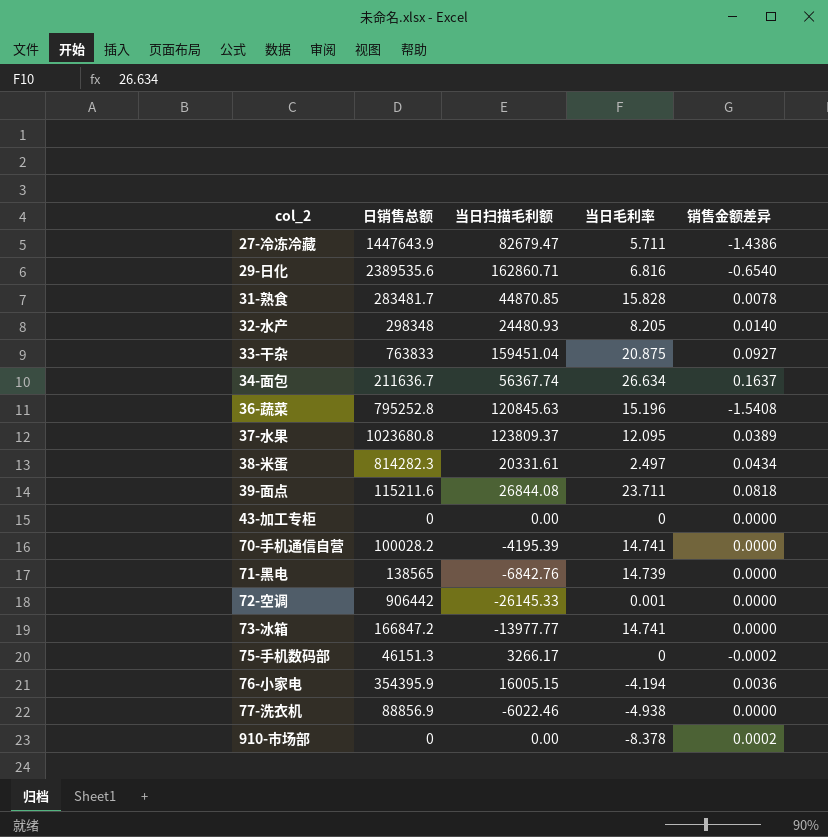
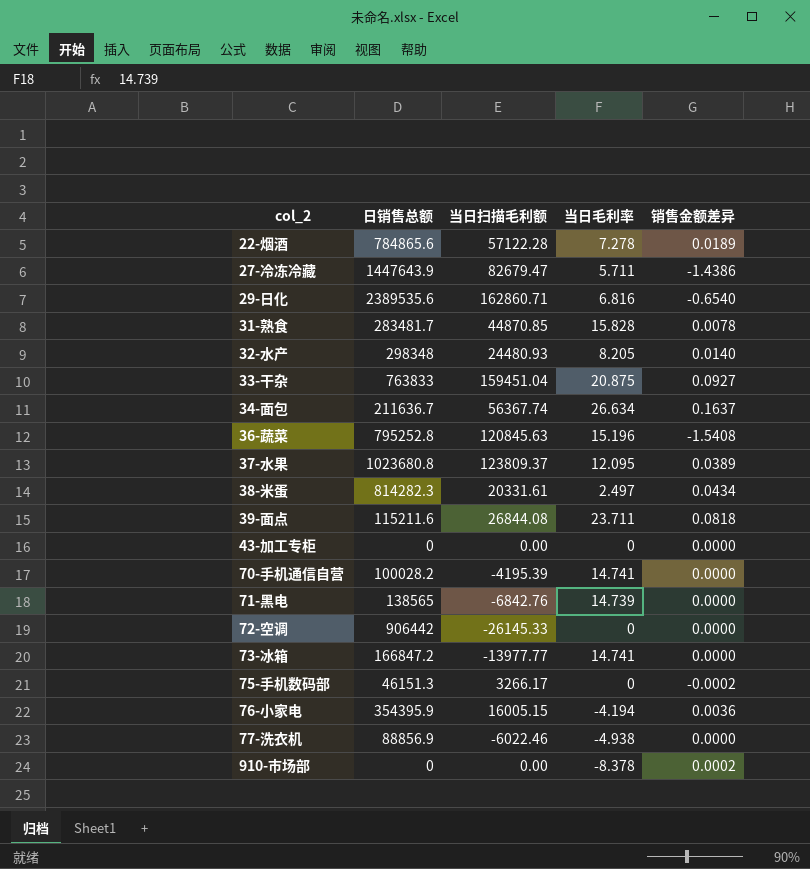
row 22-烟酒: none -> 784865.6 | 57122.28 | 7.278 | 0.0189
72-空调 | 当日毛利率: 0.001 -> 0

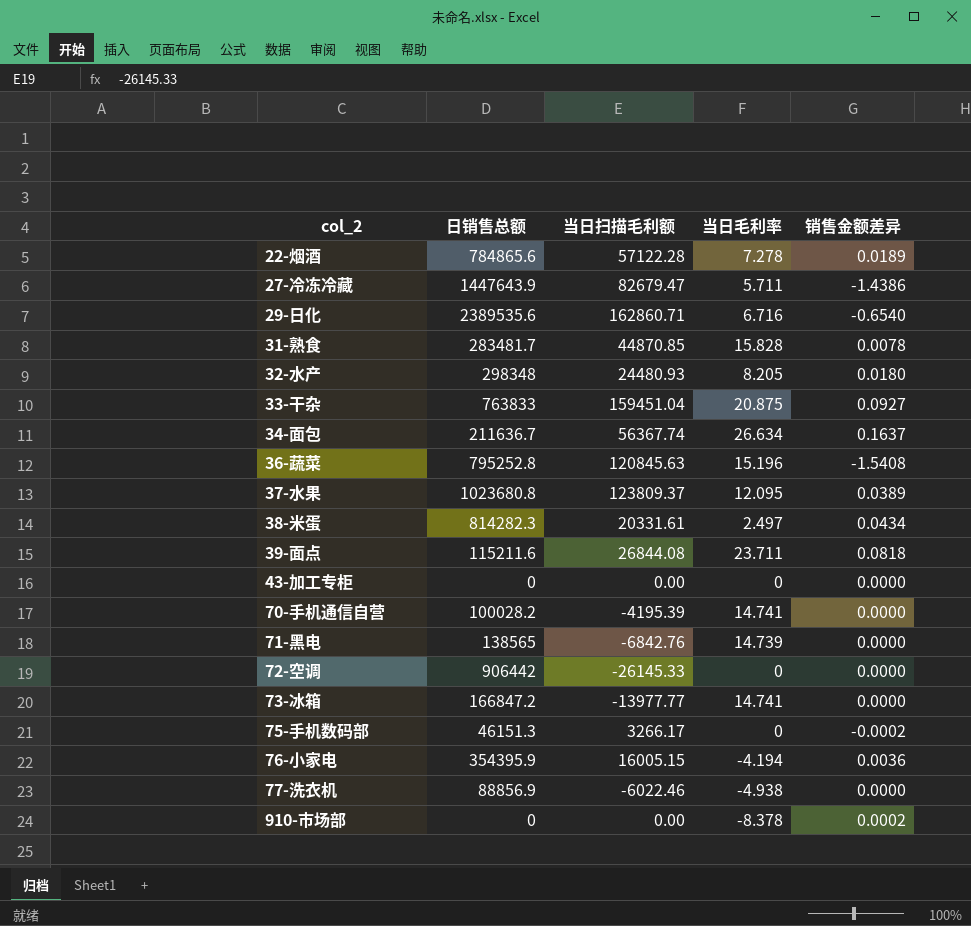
29-日化 | 当日毛利率: 6.816 -> 6.716
32-水产 | 销售金额差异: 0.0140 -> 0.0180

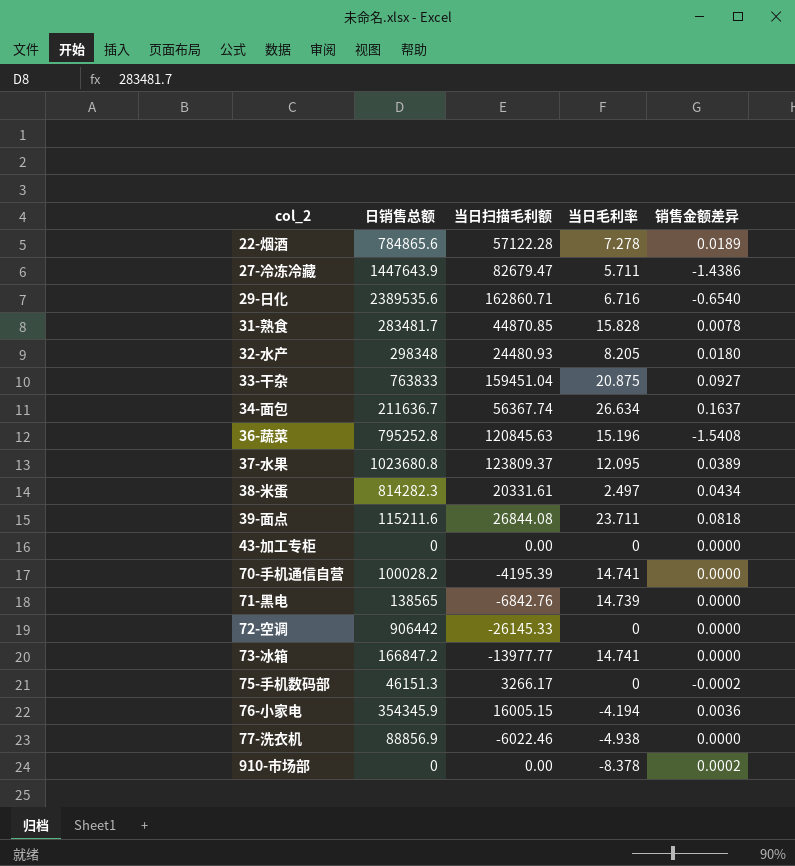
76-小家电 | 日销售总额: 354395.9 -> 354345.9

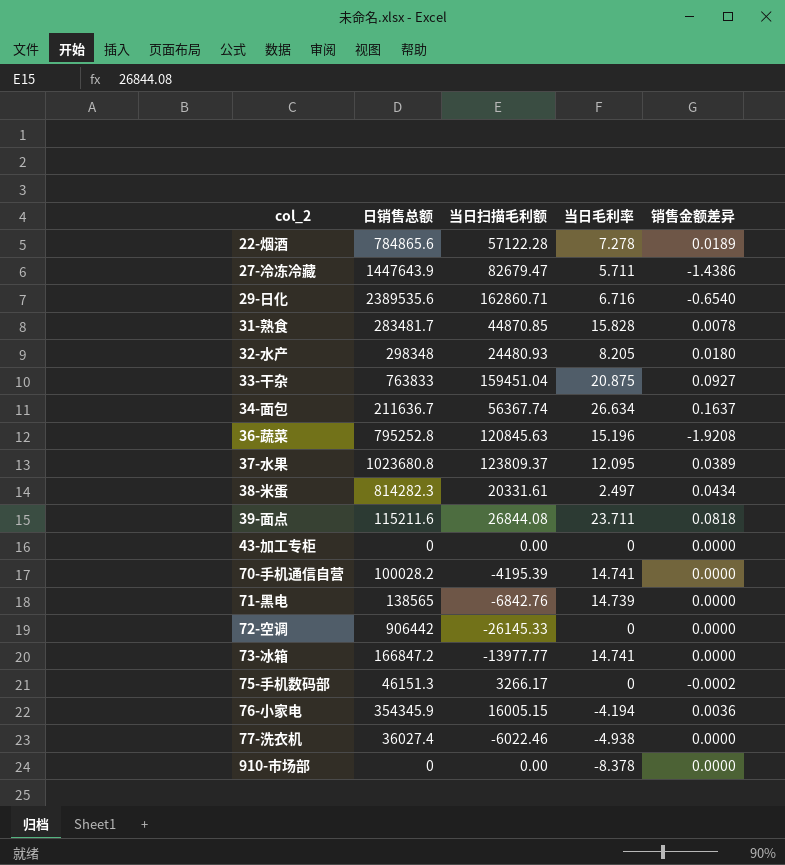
36-蔬菜 | 销售金额差异: -1.5408 -> -1.9208
77-洗衣机 | 日销售总额: 88856.9 -> 36027.4
910-市场部 | 销售金额差异: 0.0002 -> 0.0000

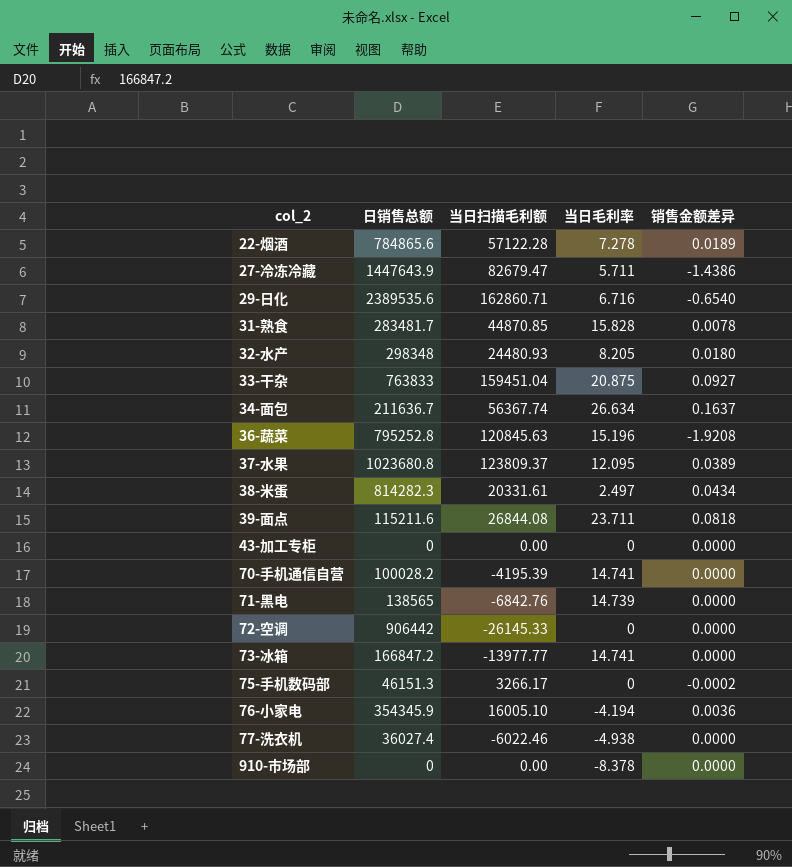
76-小家电 | 当日扫描毛利额: 16005.15 -> 16005.10

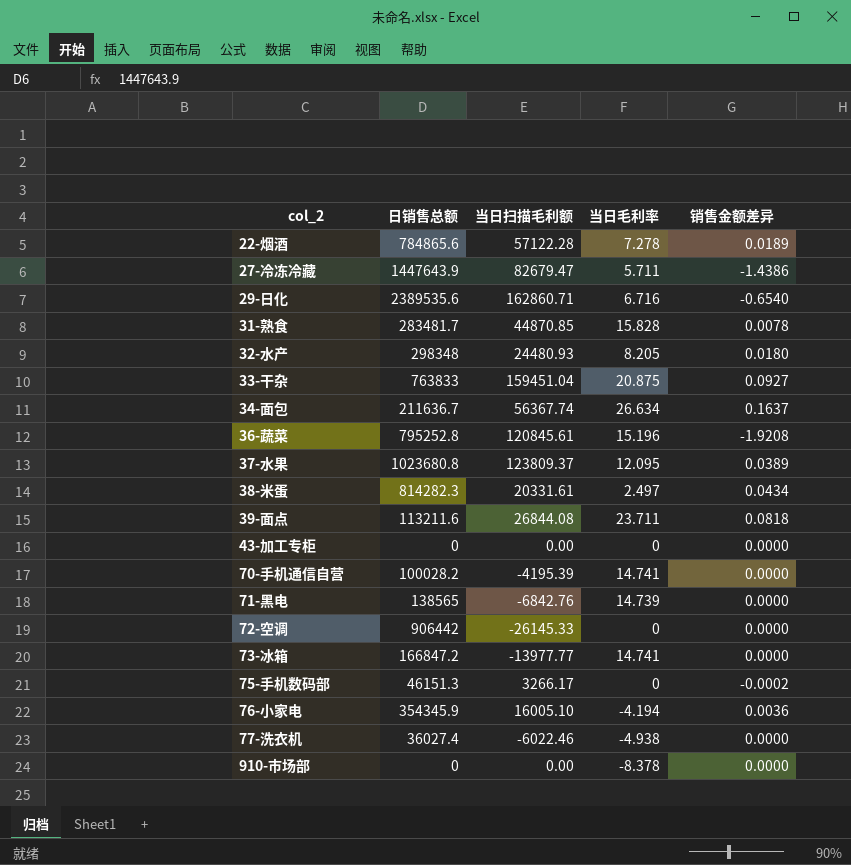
36-蔬菜 | 当日扫描毛利额: 120845.63 -> 120845.61
39-面点 | 日销售总额: 115211.6 -> 113211.6

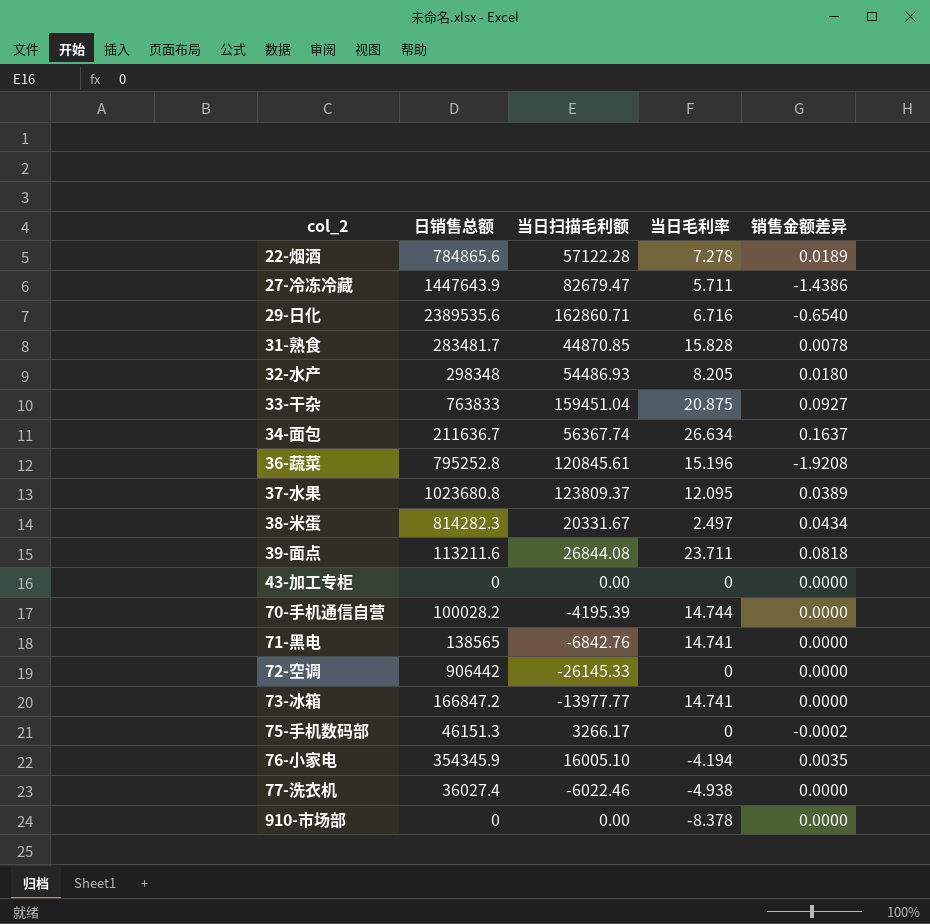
32-水产 | 当日扫描毛利额: 24480.93 -> 54486.93
38-米蛋 | 当日扫描毛利额: 20331.61 -> 20331.67
70-手机通信自营 | 当日毛利率: 14.741 -> 14.744
71-黑电 | 当日毛利率: 14.739 -> 14.741
76-小家电 | 销售金额差异: 0.0036 -> 0.0035

